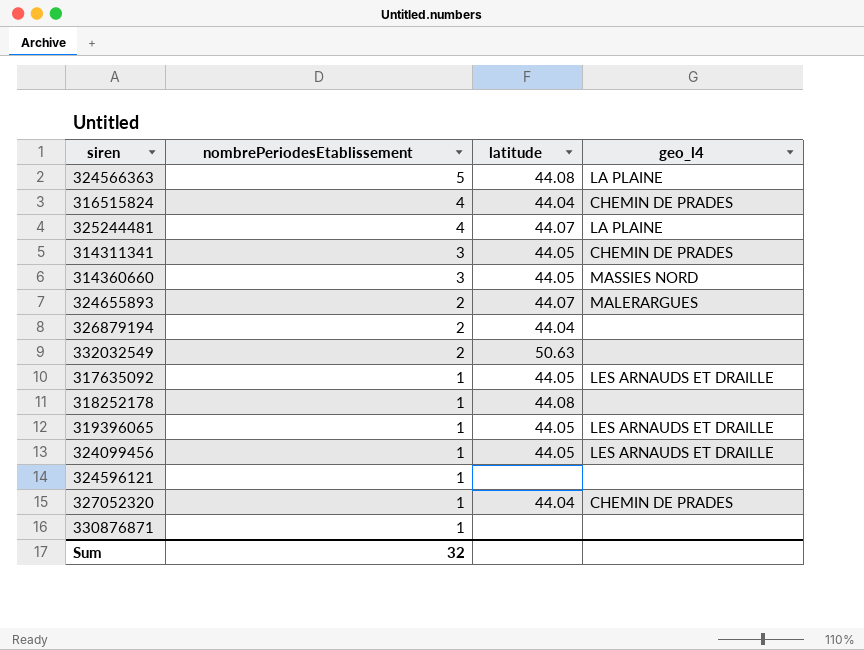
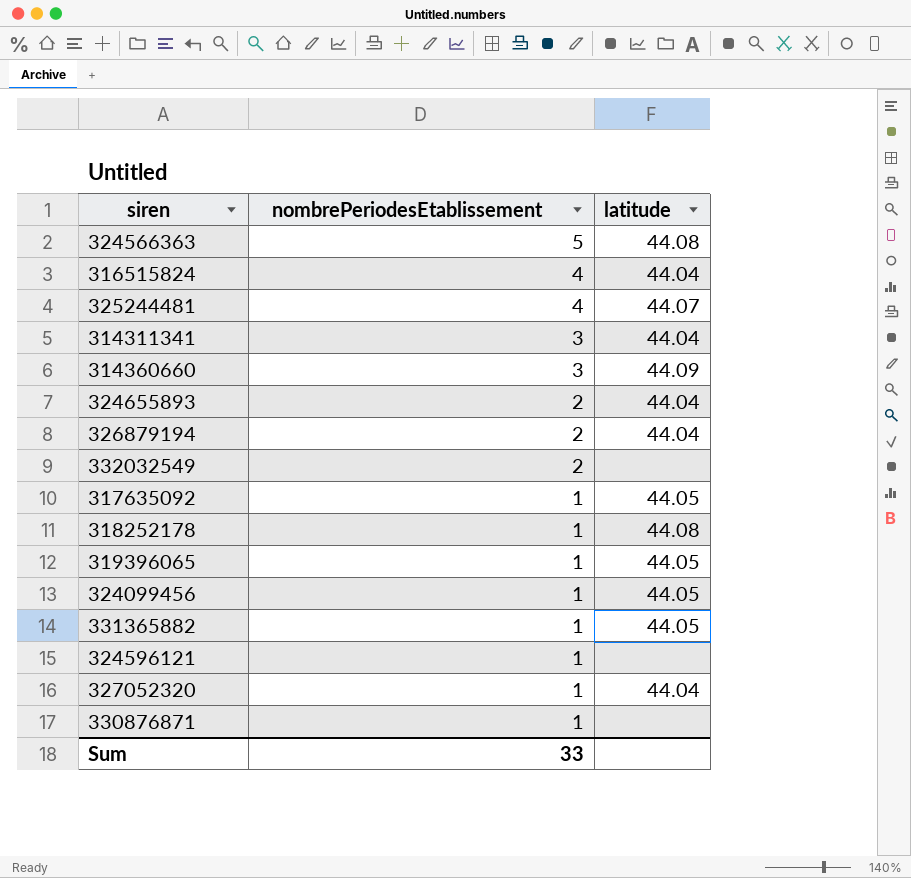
column geo_l4 | position: 4 -> none
314311341 | latitude: 44.05 -> 44.04
314360660 | latitude: 44.05 -> 44.09
324655893 | latitude: 44.07 -> 44.04
332032549 | latitude: 50.63 -> none
row 331365882: none -> 1 | 44.05
Sum | nombrePeriodesEtablissement: 32 -> 33

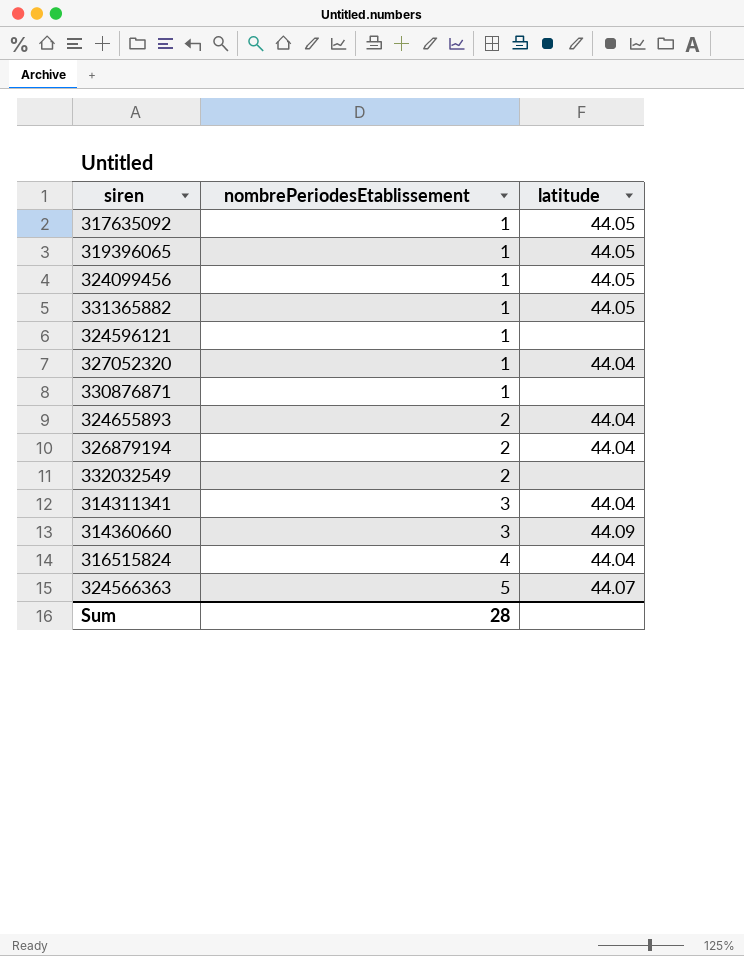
row order: nombrePeriodesEtablissement descending -> nombrePeriodesEtablissement ascending
row 325244481: 4 | 44.07 -> none
row 318252178: 1 | 44.08 -> none
324566363 | latitude: 44.08 -> 44.07
Sum | nombrePeriodesEtablissement: 33 -> 28

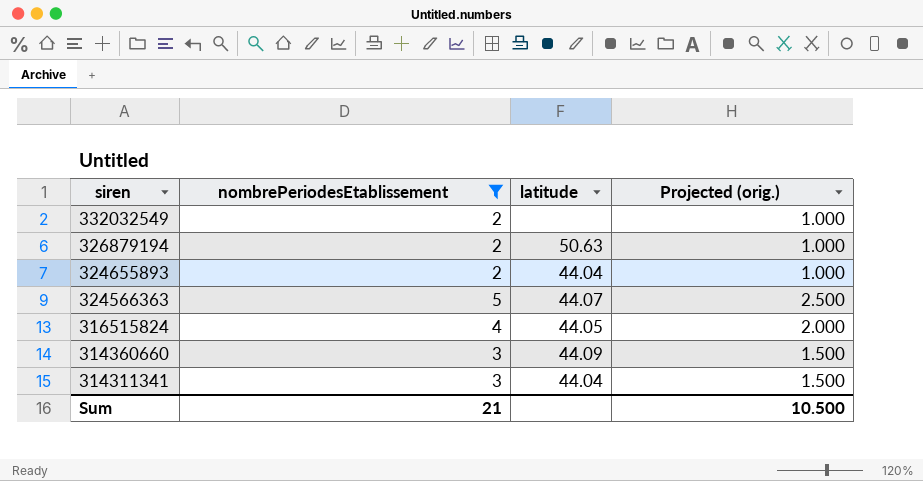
filter: none -> nombrePeriodesEtablissement != 1
row order: nombrePeriodesEtablissement ascending -> siren descending
column Projected (orig.) | formula: none -> [nombrePeriodesEtablissement] * 0.5
326879194 | latitude: 44.04 -> 50.63
316515824 | latitude: 44.04 -> 44.05
Sum | nombrePeriodesEtablissement: 28 -> 21

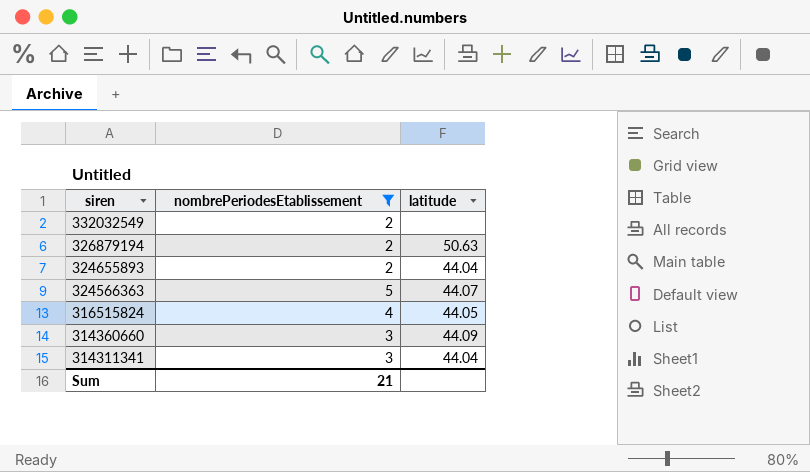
column Projected (orig.) | formula: [nombrePeriodesEtablissement] * 0.5 -> none

